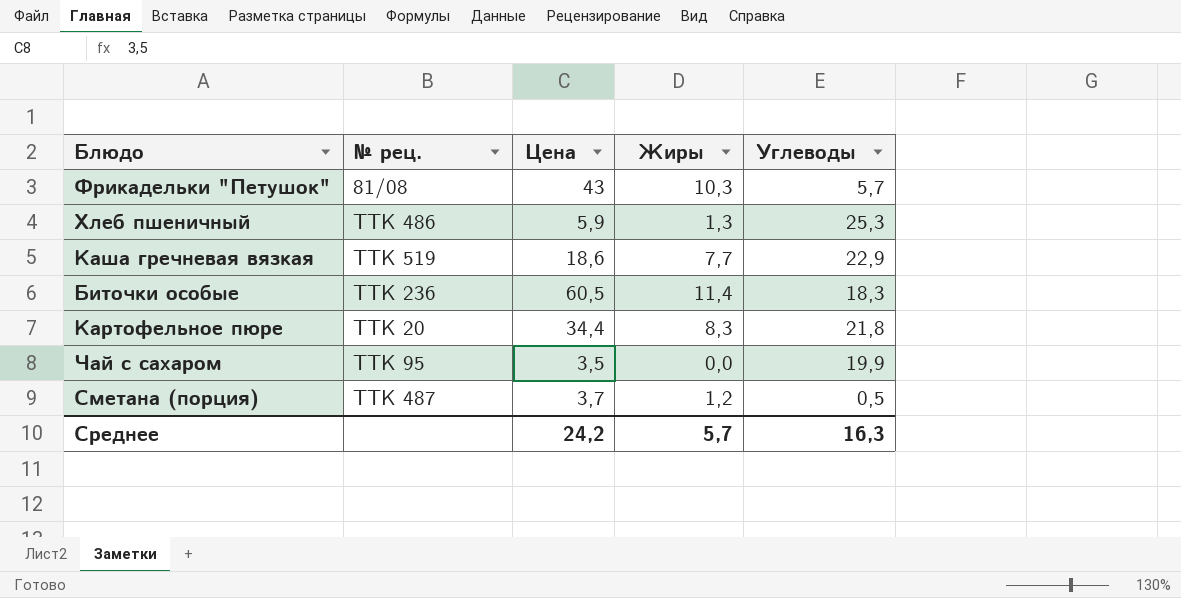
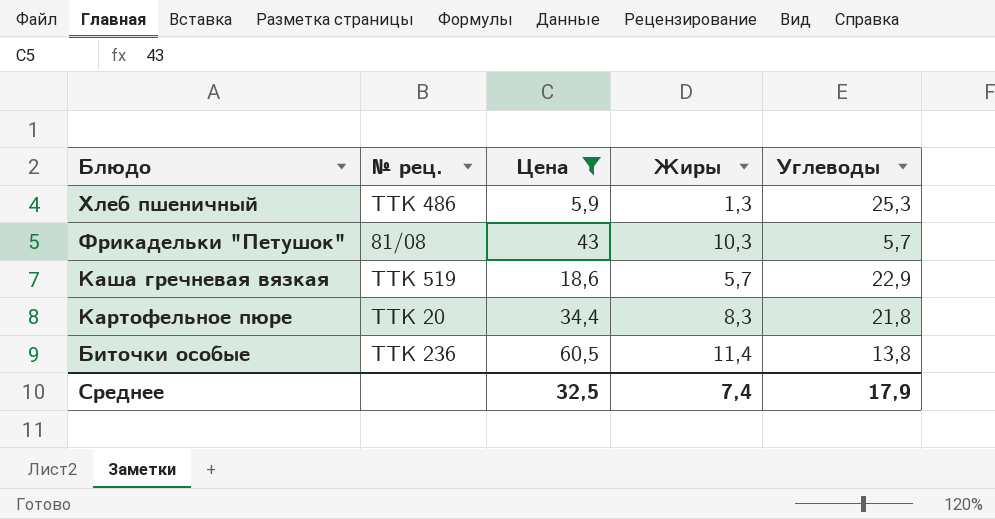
filter: none -> Цена >= 5,9
row order: none -> Блюдо descending
Каша гречневая вязкая | Жиры: 7,7 -> 5,7
Биточки особые | Углеводы: 18,3 -> 13,8
Среднее | Цена: 24,2 -> 32,5
Среднее | Жиры: 5,7 -> 7,4
Среднее | Углеводы: 16,3 -> 17,9

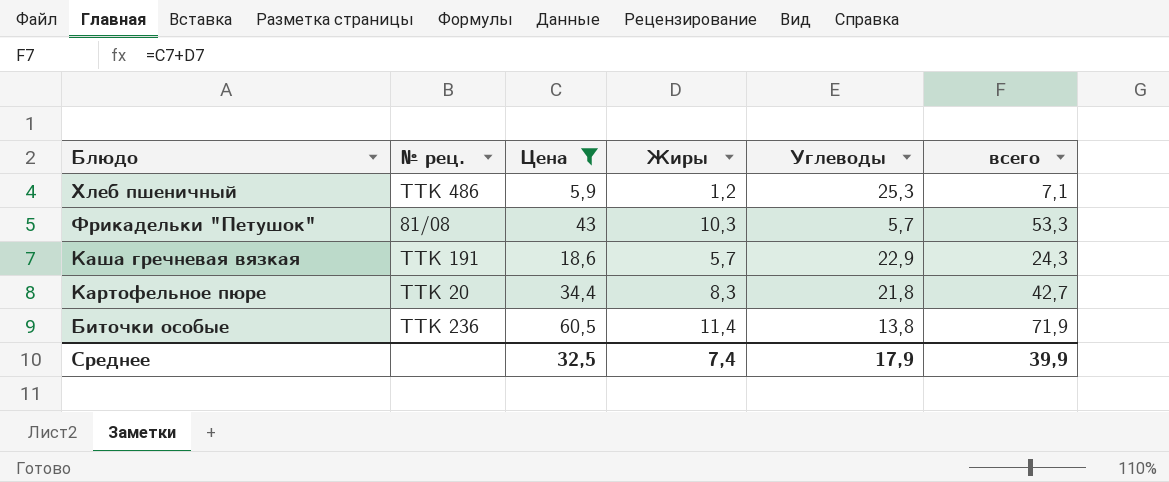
column всего | formula: none -> [Цена] + [Жиры]
Хлеб пшеничный | Жиры: 1,3 -> 1,2
Каша гречневая вязкая | № рец.: ТТК 519 -> ТТК 191

